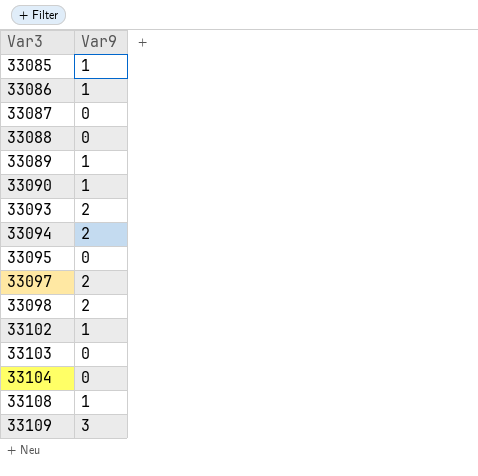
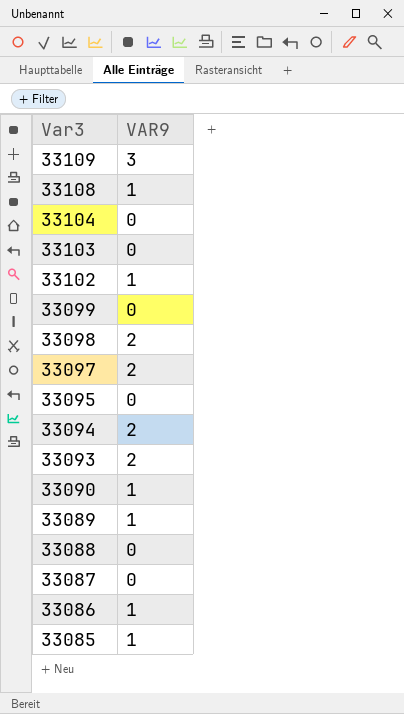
row order: Var3 ascending -> Var3 descending
column name: Var9 -> VAR9
row 33099: none -> 0

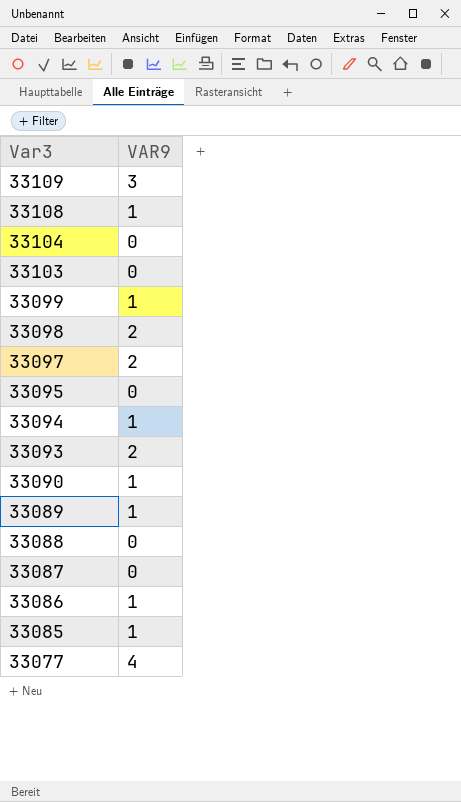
row 33102: 1 -> none
33099 | VAR9: 0 -> 1
33094 | VAR9: 2 -> 1
row 33077: none -> 4

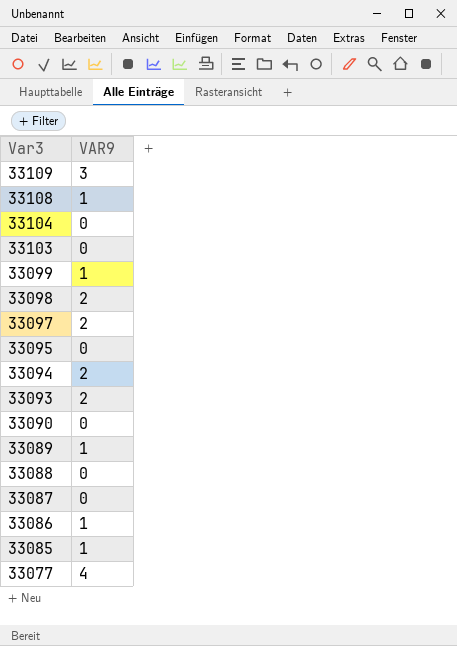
33094 | VAR9: 1 -> 2
33090 | VAR9: 1 -> 0

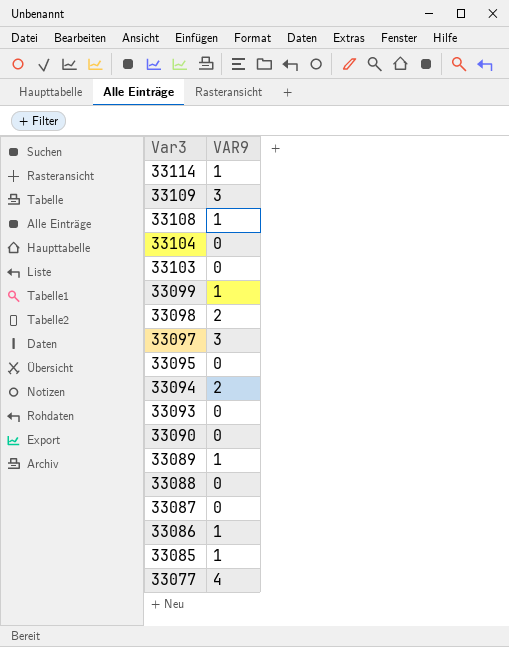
row 33114: none -> 1
33097 | VAR9: 2 -> 3
33093 | VAR9: 2 -> 0

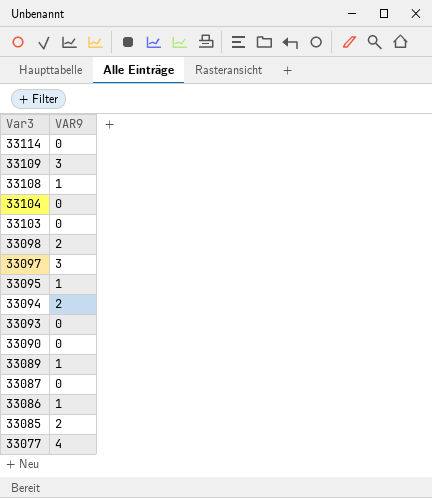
row 33099: 1 -> none
row 33088: 0 -> none
33114 | VAR9: 1 -> 0
33095 | VAR9: 0 -> 1
33085 | VAR9: 1 -> 2

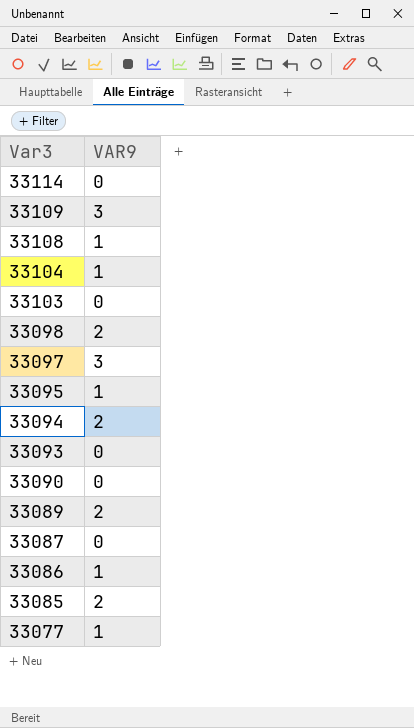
33104 | VAR9: 0 -> 1
33089 | VAR9: 1 -> 2
33077 | VAR9: 4 -> 1

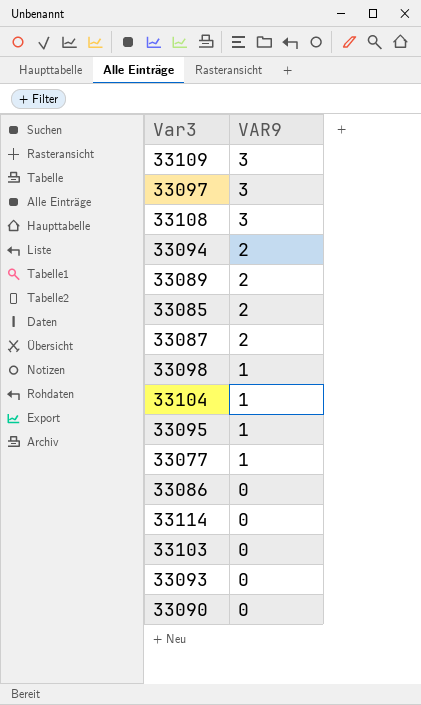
row order: Var3 descending -> VAR9 descending
33108 | VAR9: 1 -> 3
33087 | VAR9: 0 -> 2
33098 | VAR9: 2 -> 1
33086 | VAR9: 1 -> 0

